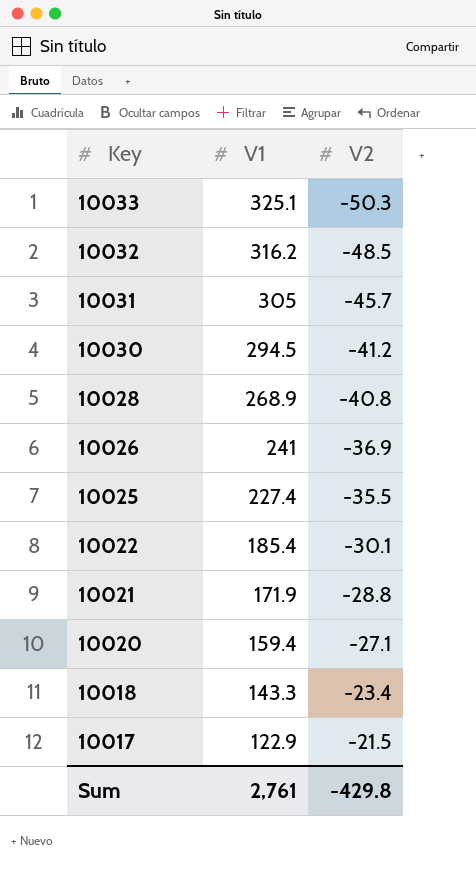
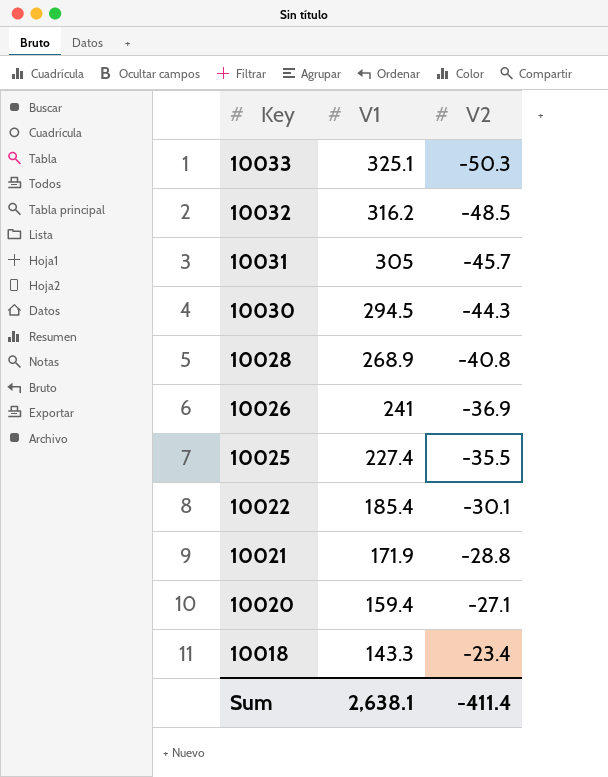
row 10017: 122.9 | -21.5 -> none
10030 | V2: -41.2 -> -44.3
Sum | V1: 2,761 -> 2,638.1
Sum | V2: -429.8 -> -411.4

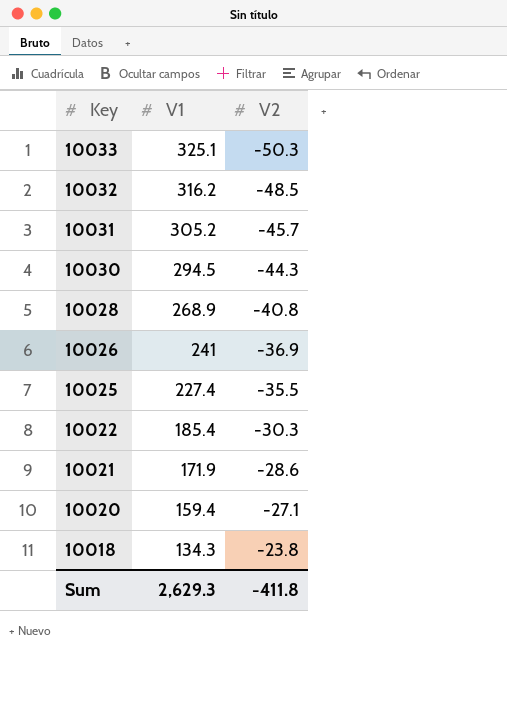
10031 | V1: 305 -> 305.2
10022 | V2: -30.1 -> -30.3
10021 | V2: -28.8 -> -28.6
10018 | V1: 143.3 -> 134.3
10018 | V2: -23.4 -> -23.8
Sum | V1: 2,638.1 -> 2,629.3
Sum | V2: -411.4 -> -411.8

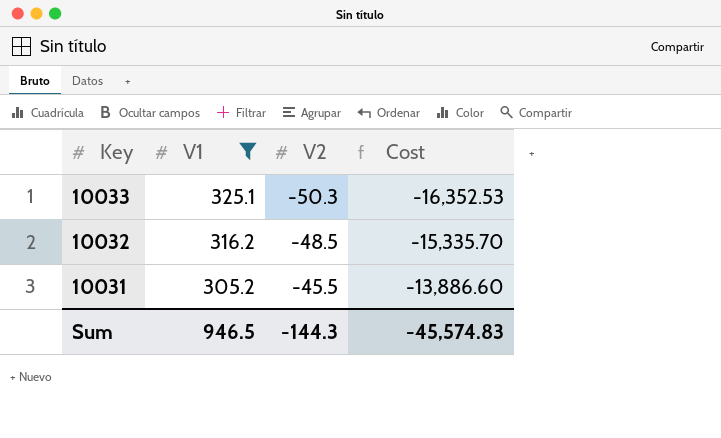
filter: none -> V1 >= 305.2
column Cost | formula: none -> [V1] * [V2]
10031 | V2: -45.7 -> -45.5
Sum | V1: 2,629.3 -> 946.5
Sum | V2: -411.8 -> -144.3

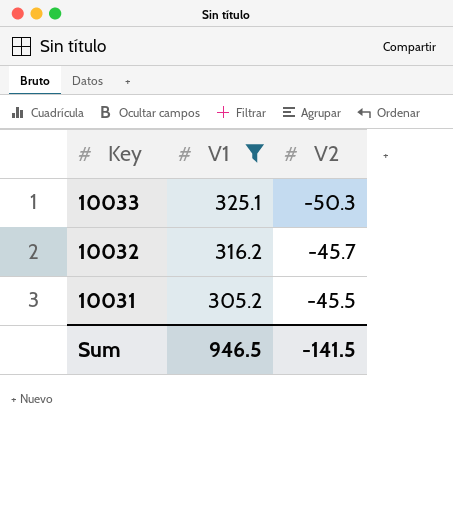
column Cost | formula: [V1] * [V2] -> none
10032 | V2: -48.5 -> -45.7
Sum | V2: -144.3 -> -141.5

